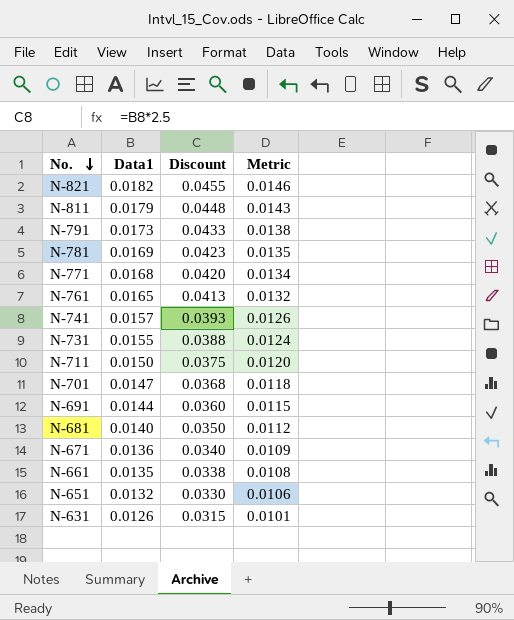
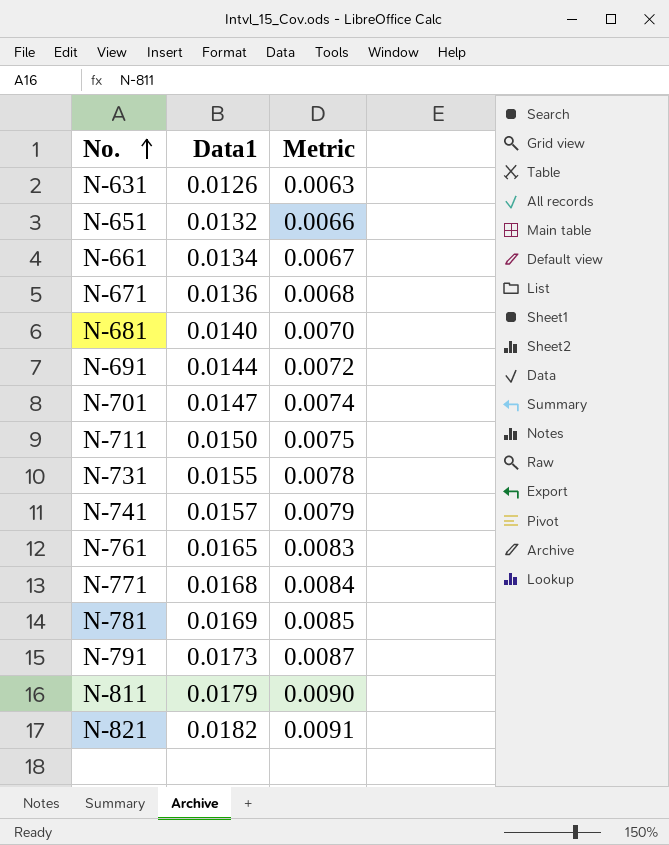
row order: No. descending -> No. ascending
column Discount | formula: [Data1] * 2.5 -> none
column Metric | formula: [Data1] * 0.8 -> [Data1] * 0.5
N-661 | Data1: 0.0135 -> 0.0134

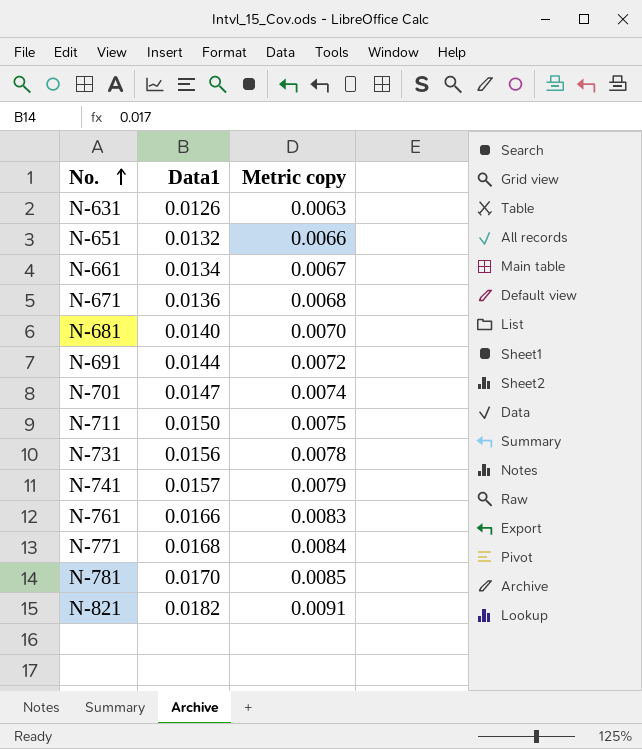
column name: Metric -> Metric copy
row N-791: 0.0173 | 0.0087 -> none
row N-811: 0.0179 | 0.0090 -> none
N-731 | Data1: 0.0155 -> 0.0156
N-761 | Data1: 0.0165 -> 0.0166
N-781 | Data1: 0.0169 -> 0.0170

